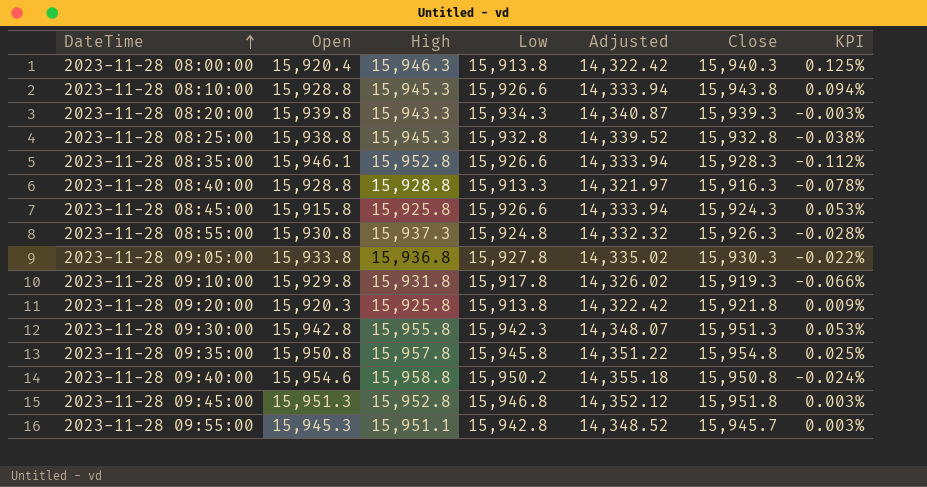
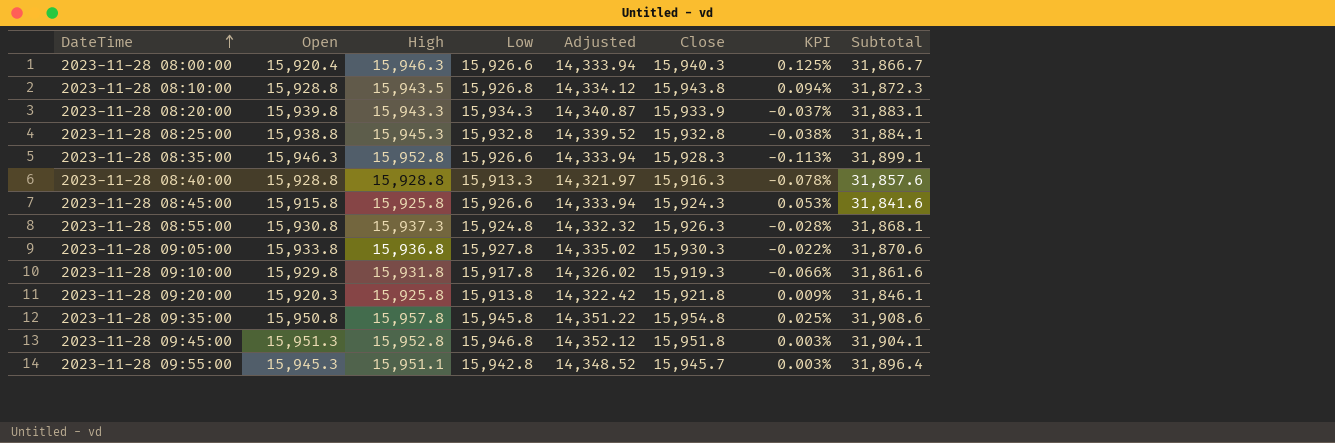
column Subtotal | formula: none -> [Open] + [High]
row 2023-11-28 09:30:00: 15,942.8 | 15,955.8 | 15,942.3 | 14,348.07 | 15,951.3 | 0.053% -> none
row 2023-11-28 09:40:00: 15,954.6 | 15,958.8 | 15,950.2 | 14,355.18 | 15,950.8 | -0.024% -> none
2023-11-28 08:00:00 | Low: 15,913.8 -> 15,926.6
2023-11-28 08:00:00 | Adjusted: 14,322.42 -> 14,333.94
2023-11-28 08:10:00 | High: 15,945.3 -> 15,943.5
2023-11-28 08:10:00 | Low: 15,926.6 -> 15,926.8
2023-11-28 08:10:00 | Adjusted: 14,333.94 -> 14,334.12
2023-11-28 08:20:00 | Close: 15,939.3 -> 15,933.9
2023-11-28 08:20:00 | KPI: -0.003% -> -0.037%
2023-11-28 08:35:00 | Open: 15,946.1 -> 15,946.3
2023-11-28 08:35:00 | KPI: -0.112% -> -0.113%

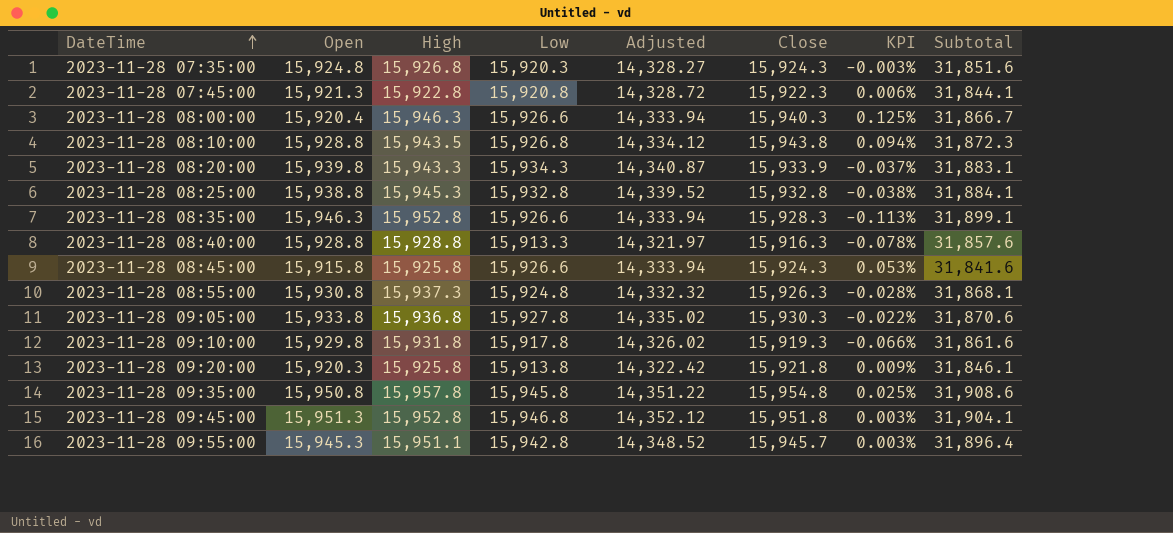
row 2023-11-28 07:35:00: none -> 15,924.8 | 15,926.8 | 15,920.3 | 14,328.27 | 15,924.3 | -0.003% | 31,851.6
row 2023-11-28 07:45:00: none -> 15,921.3 | 15,922.8 | 15,920.8 | 14,328.72 | 15,922.3 | 0.006% | 31,844.1

